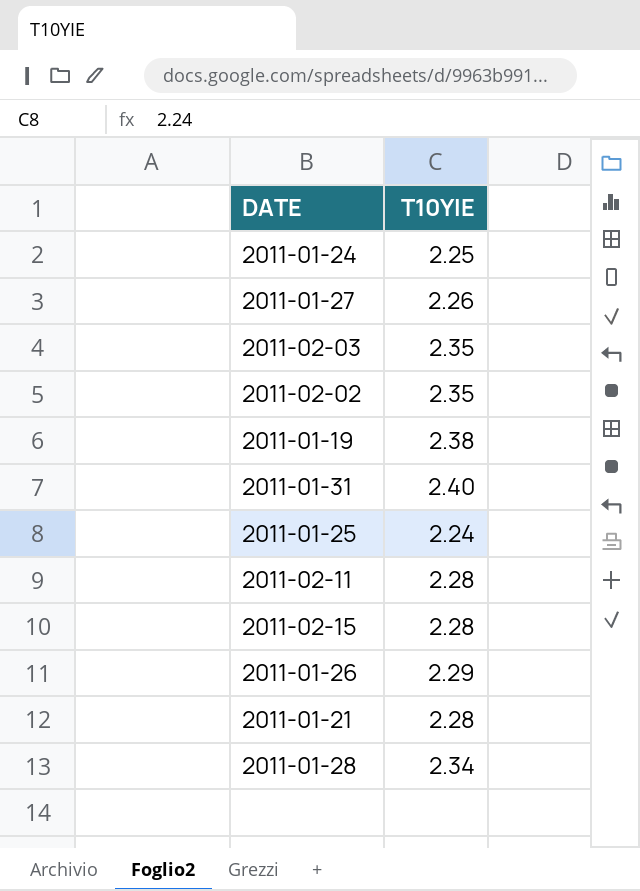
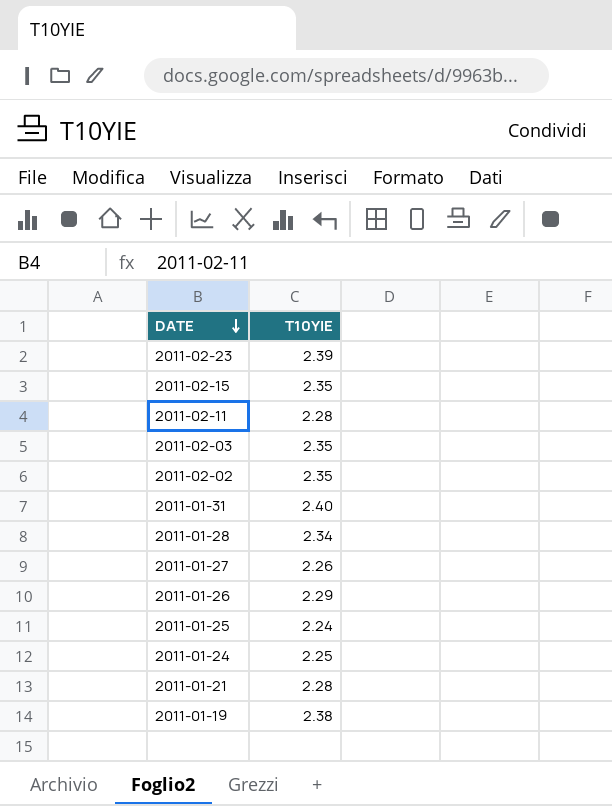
row order: none -> DATE descending
row 2011-02-23: none -> 2.39
2011-02-15 | T10YIE: 2.28 -> 2.35

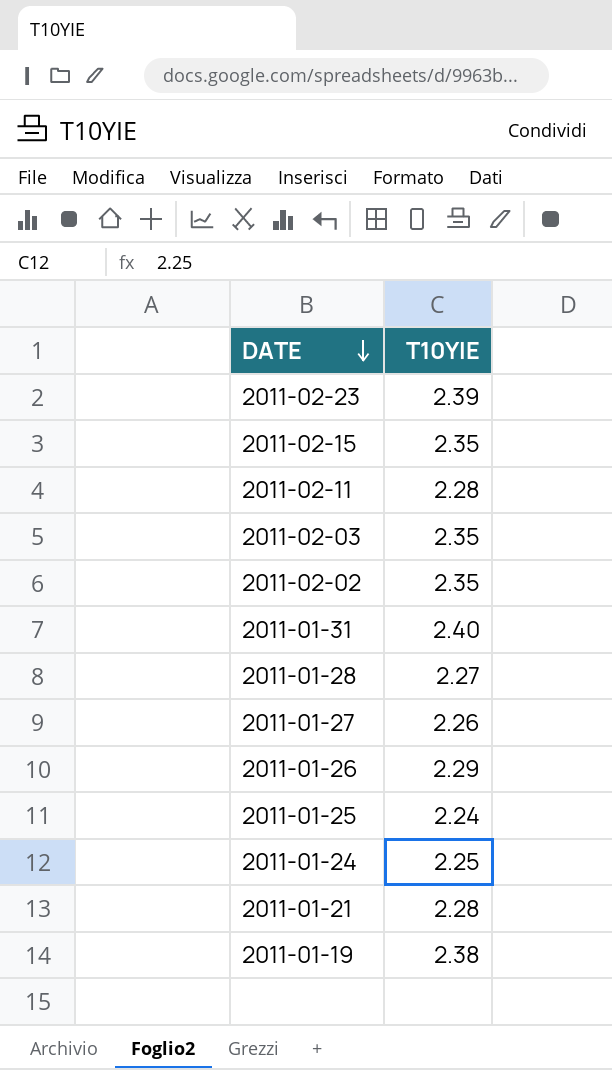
2011-01-28 | T10YIE: 2.34 -> 2.27

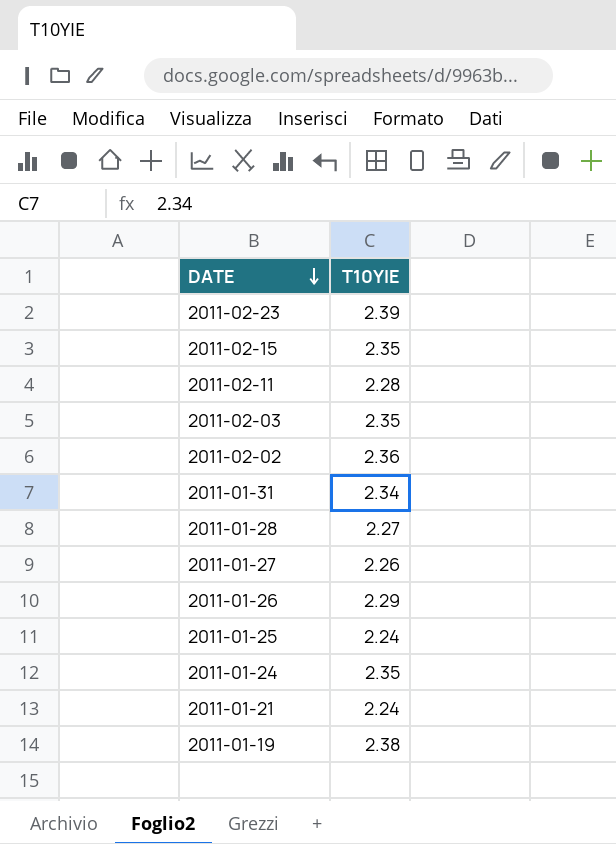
2011-02-02 | T10YIE: 2.35 -> 2.36
2011-01-31 | T10YIE: 2.40 -> 2.34
2011-01-24 | T10YIE: 2.25 -> 2.35
2011-01-21 | T10YIE: 2.28 -> 2.24

